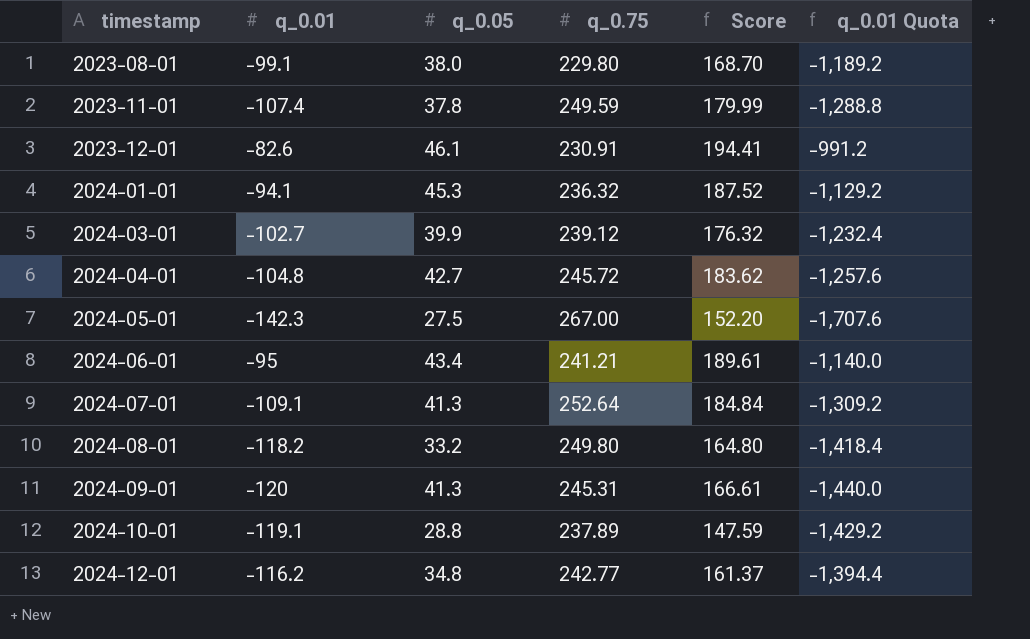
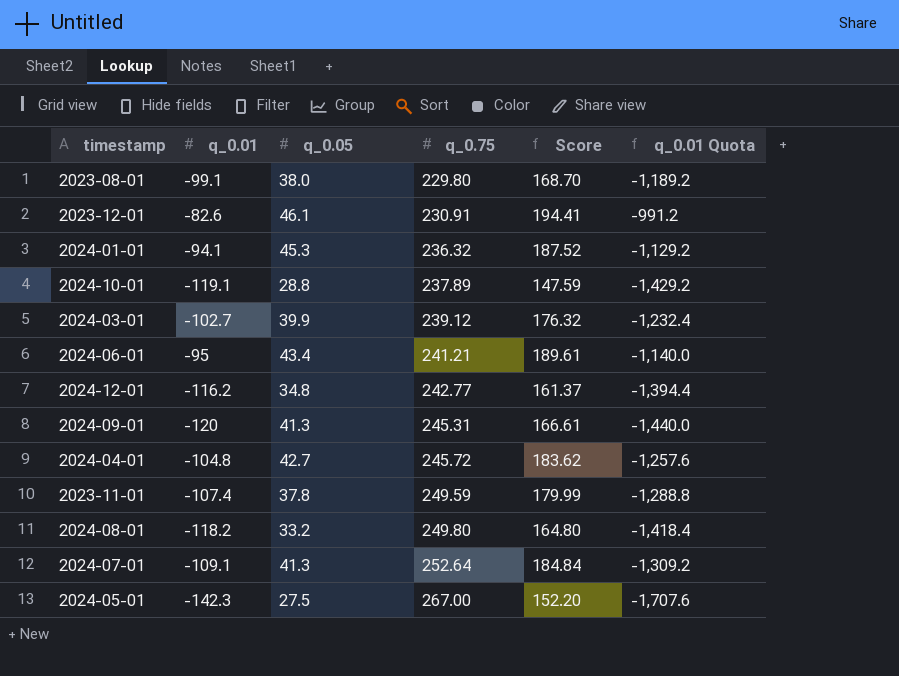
row order: timestamp ascending -> q_0.75 ascending

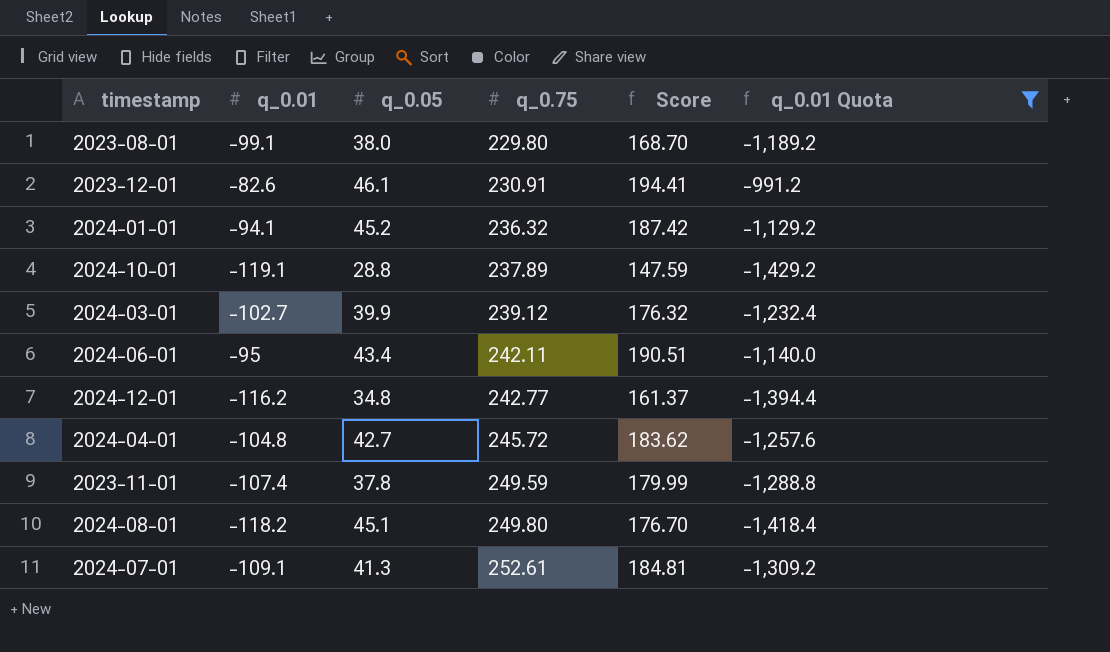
filter: none -> q_0.01 Quota >= -1,429.2
2024-01-01 | q_0.05: 45.3 -> 45.2
2024-01-01 | Score: 187.52 -> 187.42
2024-06-01 | q_0.75: 241.21 -> 242.11
2024-06-01 | Score: 189.61 -> 190.51
2024-08-01 | q_0.05: 33.2 -> 45.1
2024-08-01 | Score: 164.80 -> 176.70
2024-07-01 | q_0.75: 252.64 -> 252.61
2024-07-01 | Score: 184.84 -> 184.81

